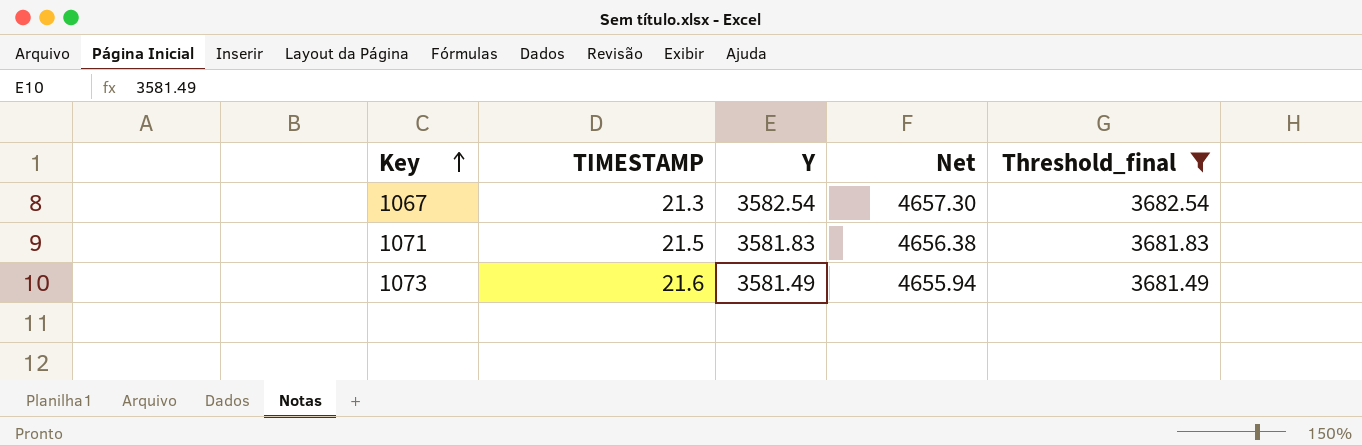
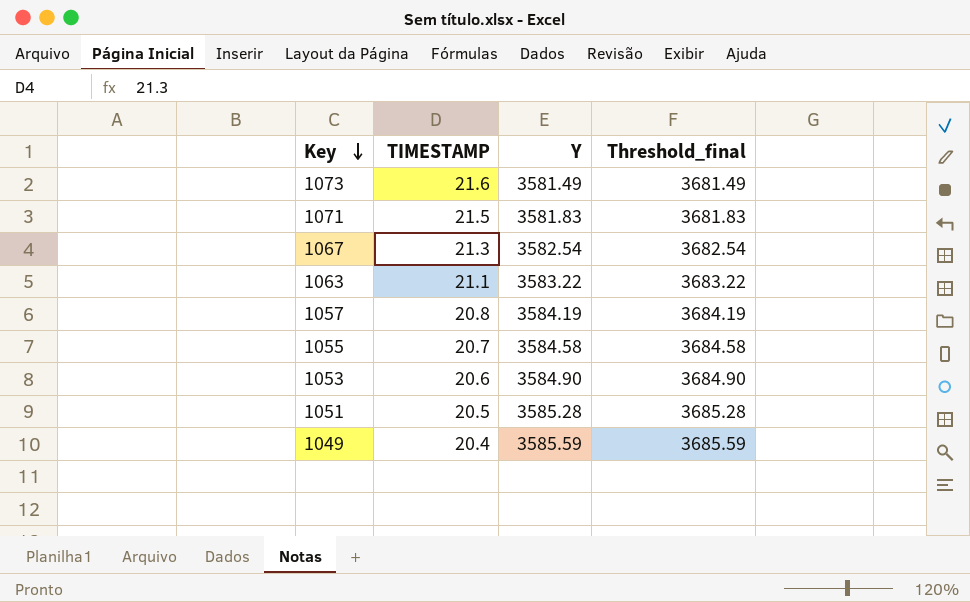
filter: Threshold_final <= 3682.54 -> none
row order: Key ascending -> Key descending
column Net | formula: [Y] * 1.3 -> none

